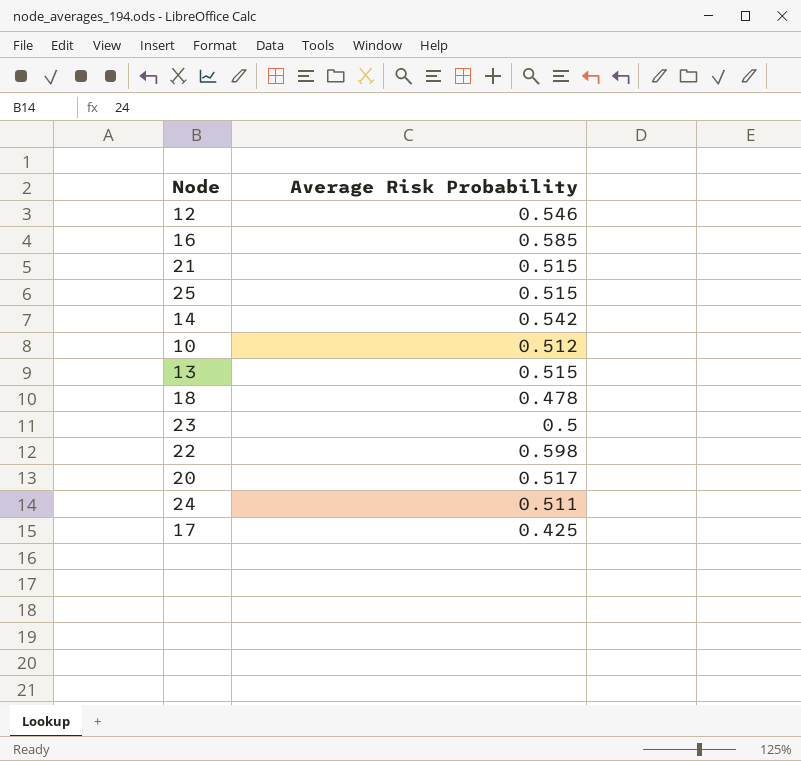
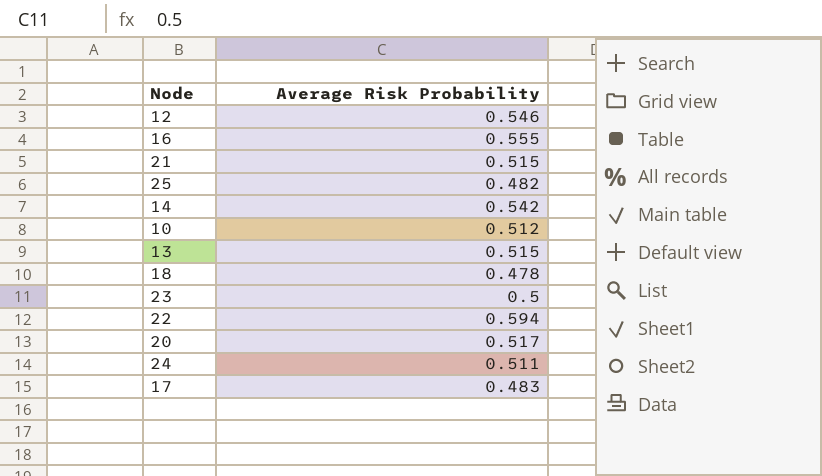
16 | Average Risk Probability: 0.585 -> 0.555
25 | Average Risk Probability: 0.515 -> 0.482
22 | Average Risk Probability: 0.598 -> 0.594
17 | Average Risk Probability: 0.425 -> 0.483

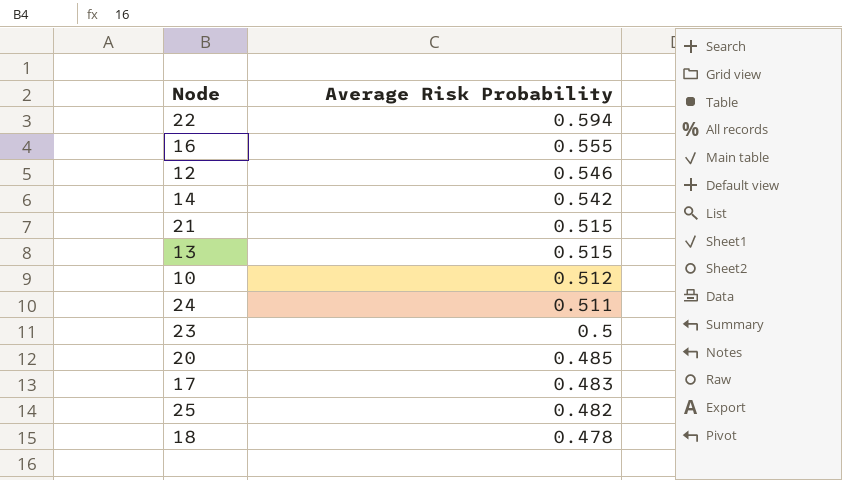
row order: none -> Average Risk Probability descending
20 | Average Risk Probability: 0.517 -> 0.485

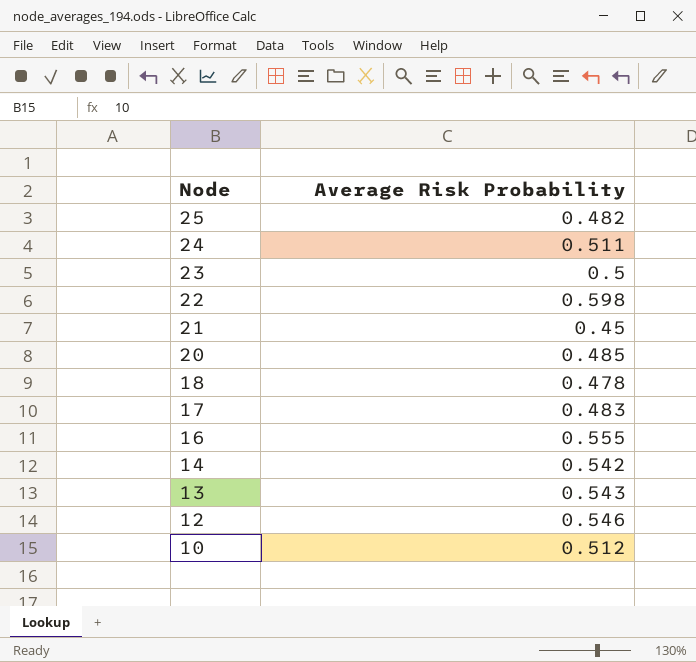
row order: Average Risk Probability descending -> Node descending
22 | Average Risk Probability: 0.594 -> 0.598
21 | Average Risk Probability: 0.515 -> 0.45
13 | Average Risk Probability: 0.515 -> 0.543

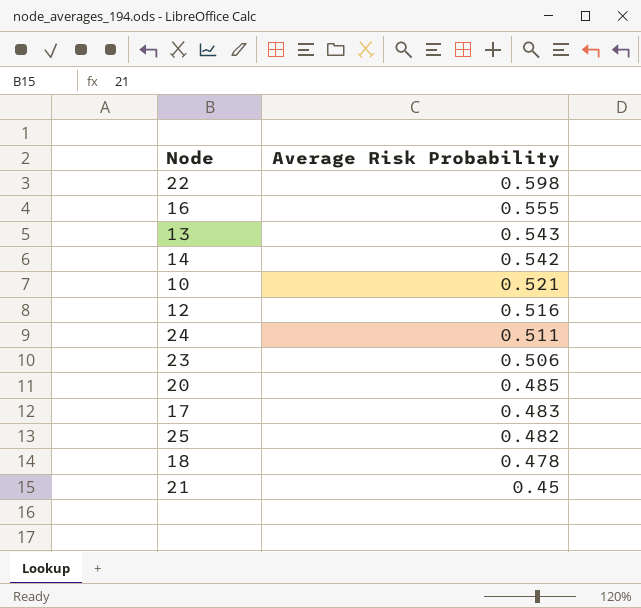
row order: Node descending -> Average Risk Probability descending
10 | Average Risk Probability: 0.512 -> 0.521
12 | Average Risk Probability: 0.546 -> 0.516
23 | Average Risk Probability: 0.5 -> 0.506

